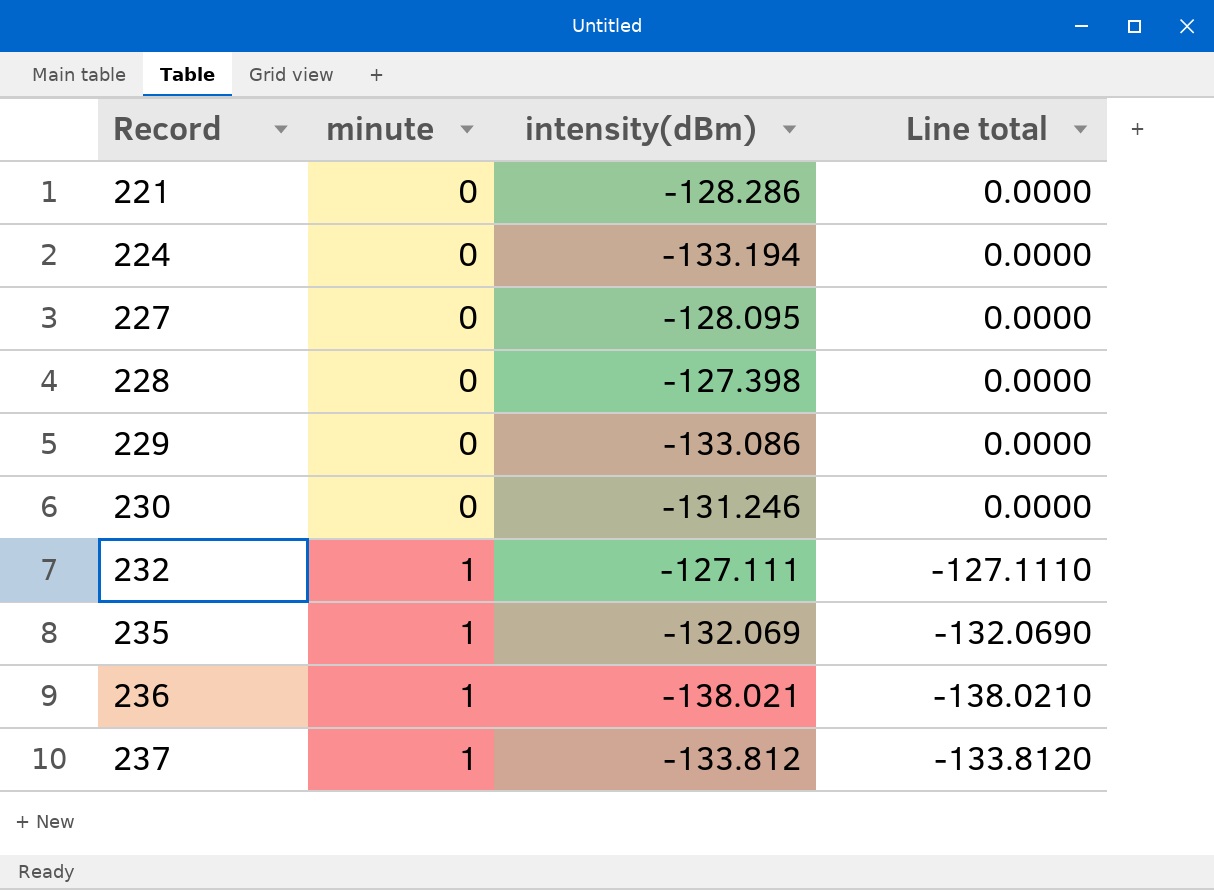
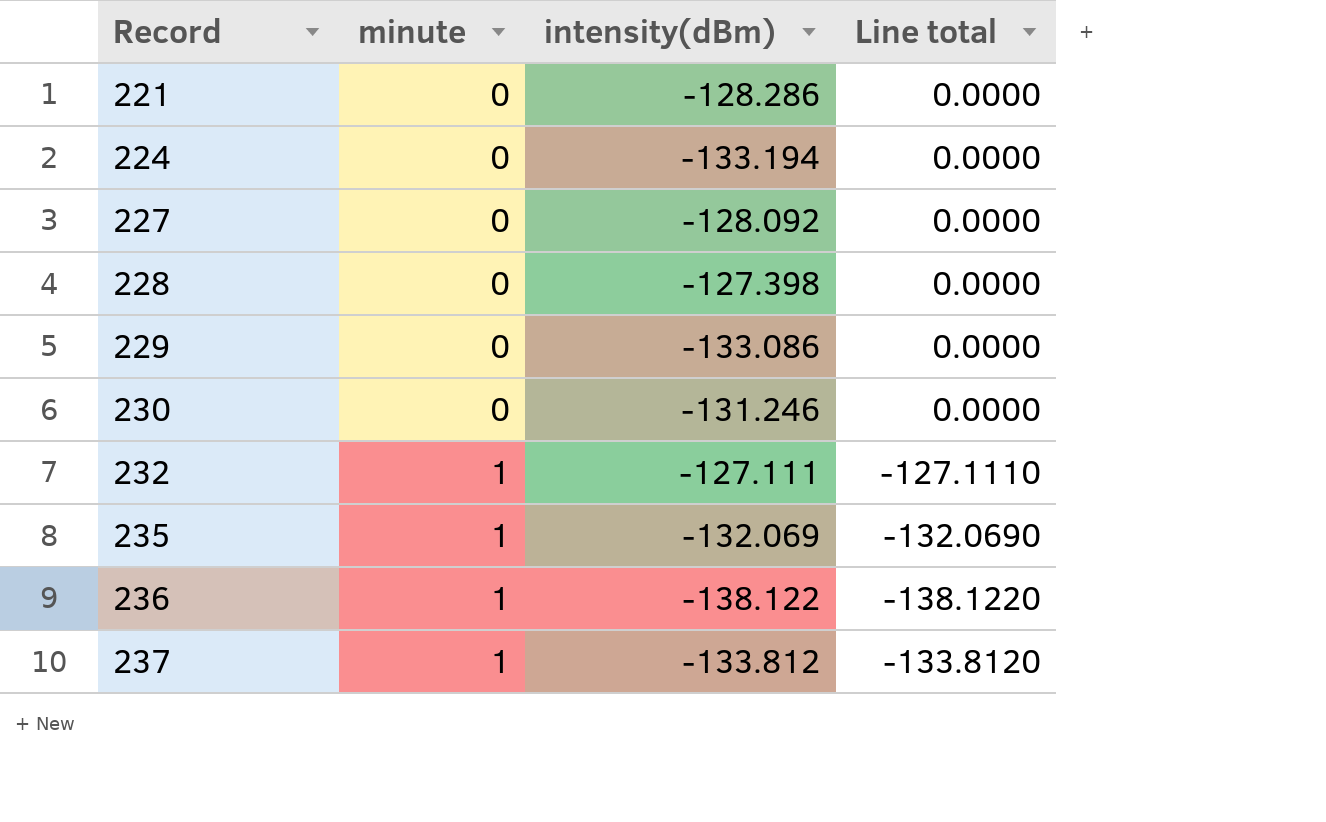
227 | intensity(dBm): -128.095 -> -128.092
236 | intensity(dBm): -138.021 -> -138.122
236 | Line total: -138.0210 -> -138.1220

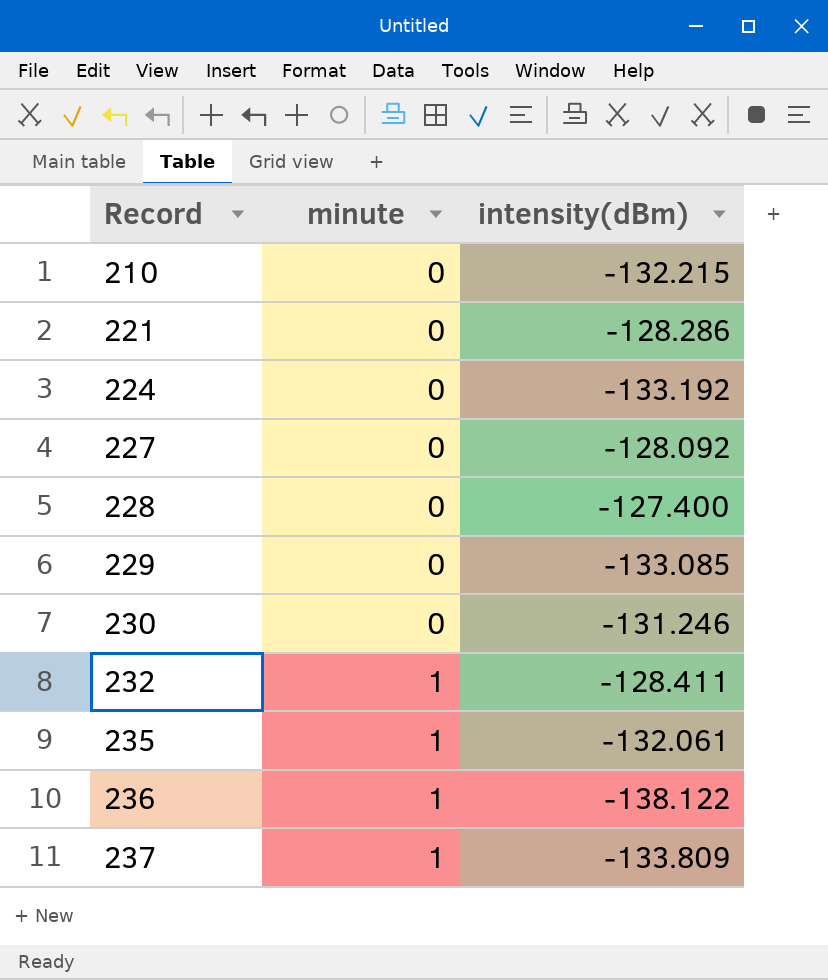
column Line total | formula: [minute] * [intensity(dBm)] -> none
row 210: none -> 0 | -132.215
224 | intensity(dBm): -133.194 -> -133.192
228 | intensity(dBm): -127.398 -> -127.400
229 | intensity(dBm): -133.086 -> -133.085
232 | intensity(dBm): -127.111 -> -128.411
235 | intensity(dBm): -132.069 -> -132.061
237 | intensity(dBm): -133.812 -> -133.809

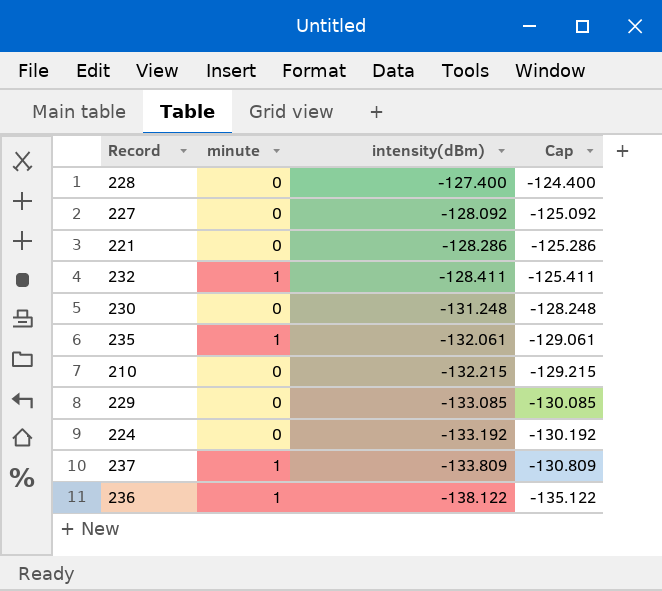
row order: Record ascending -> intensity(dBm) descending
column Cap | formula: none -> [intensity(dBm)] + 3
230 | intensity(dBm): -131.246 -> -131.248

